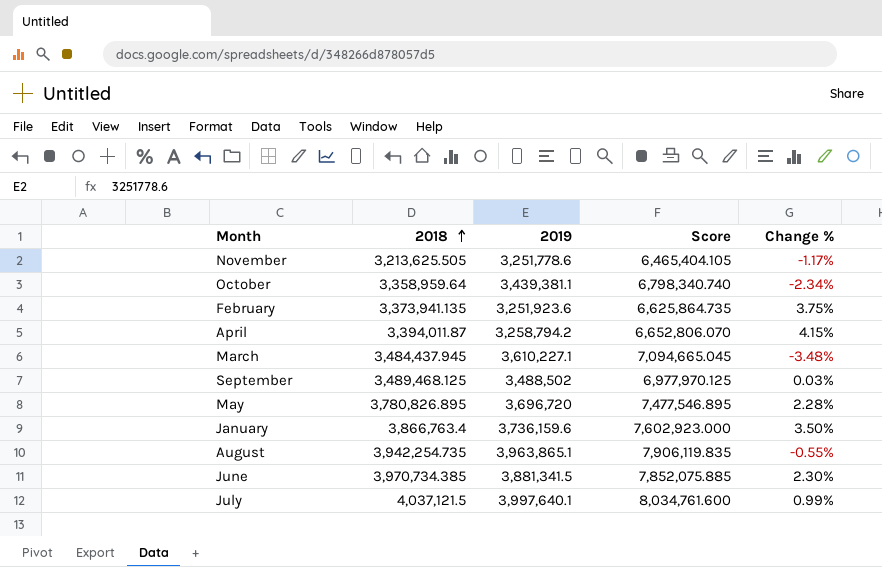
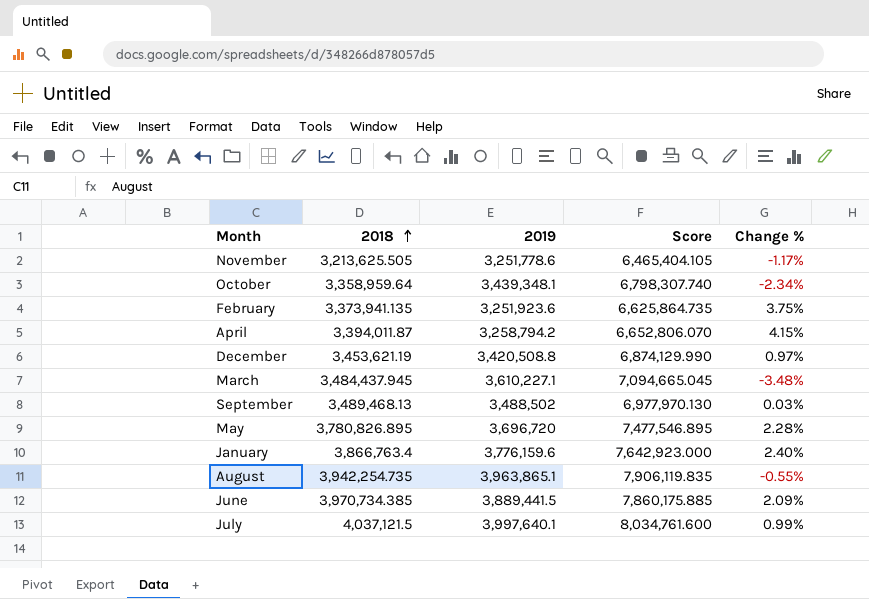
October | 2019: 3,439,381.1 -> 3,439,348.1
October | Score: 6,798,340.740 -> 6,798,307.740
row December: none -> 3,453,621.19 | 3,420,508.8 | 6,874,129.990 | 0.97%
September | 2018: 3,489,468.125 -> 3,489,468.13
September | Score: 6,977,970.125 -> 6,977,970.130
January | 2019: 3,736,159.6 -> 3,776,159.6
January | Score: 7,602,923.000 -> 7,642,923.000
January | Change %: 3.50% -> 2.40%
June | 2019: 3,881,341.5 -> 3,889,441.5
June | Score: 7,852,075.885 -> 7,860,175.885
June | Change %: 2.30% -> 2.09%

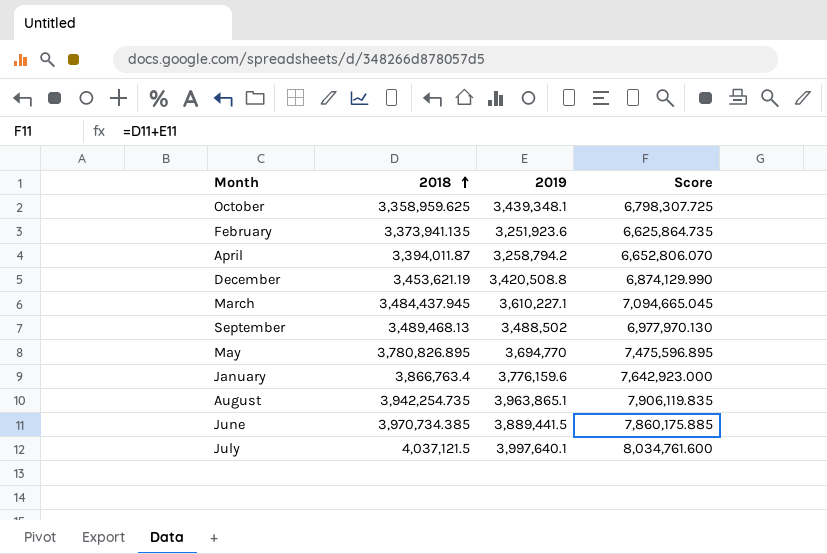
column Change % | formula: ([2018] - [2019]) / [2019] -> none
row November: 3,213,625.505 | 3,251,778.6 | 6,465,404.105 | -1.17% -> none
October | 2018: 3,358,959.64 -> 3,358,959.625
October | Score: 6,798,307.740 -> 6,798,307.725
May | 2019: 3,696,720 -> 3,694,770
May | Score: 7,477,546.895 -> 7,475,596.895

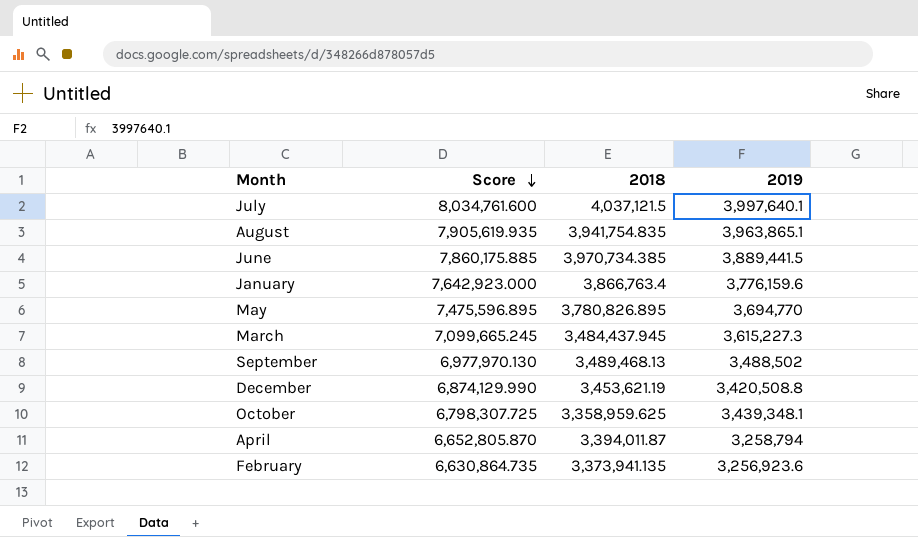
row order: 2018 ascending -> Score descending
column Score | position: 4 -> 2
August | Score: 7,906,119.835 -> 7,905,619.935
August | 2018: 3,942,254.735 -> 3,941,754.835
March | Score: 7,094,665.045 -> 7,099,665.245
March | 2019: 3,610,227.1 -> 3,615,227.3
April | Score: 6,652,806.070 -> 6,652,805.870
April | 2019: 3,258,794.2 -> 3,258,794
February | Score: 6,625,864.735 -> 6,630,864.735
February | 2019: 3,251,923.6 -> 3,256,923.6

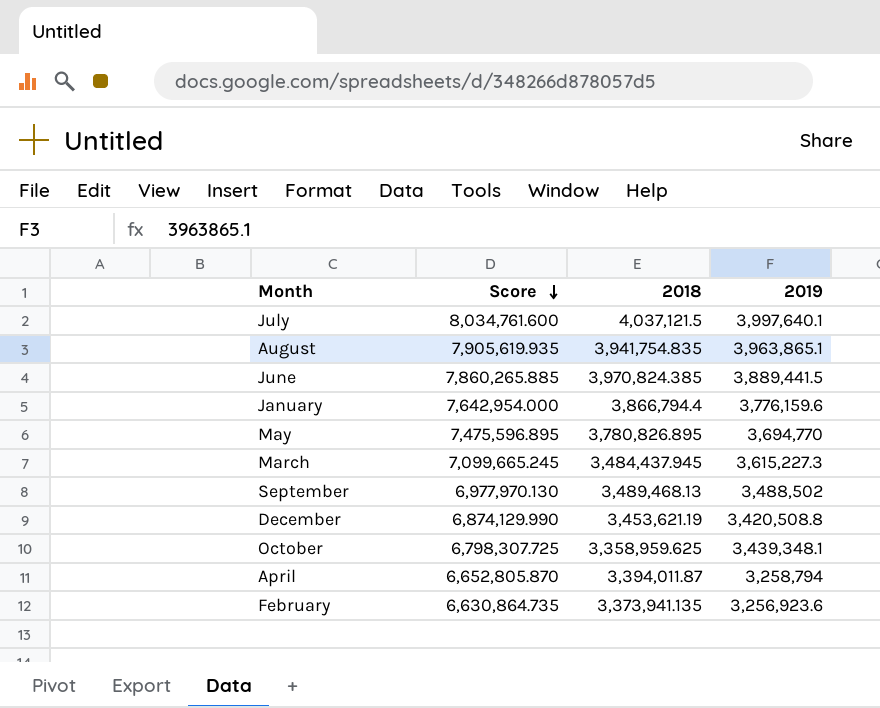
June | Score: 7,860,175.885 -> 7,860,265.885
June | 2018: 3,970,734.385 -> 3,970,824.385
January | Score: 7,642,923.000 -> 7,642,954.000
January | 2018: 3,866,763.4 -> 3,866,794.4

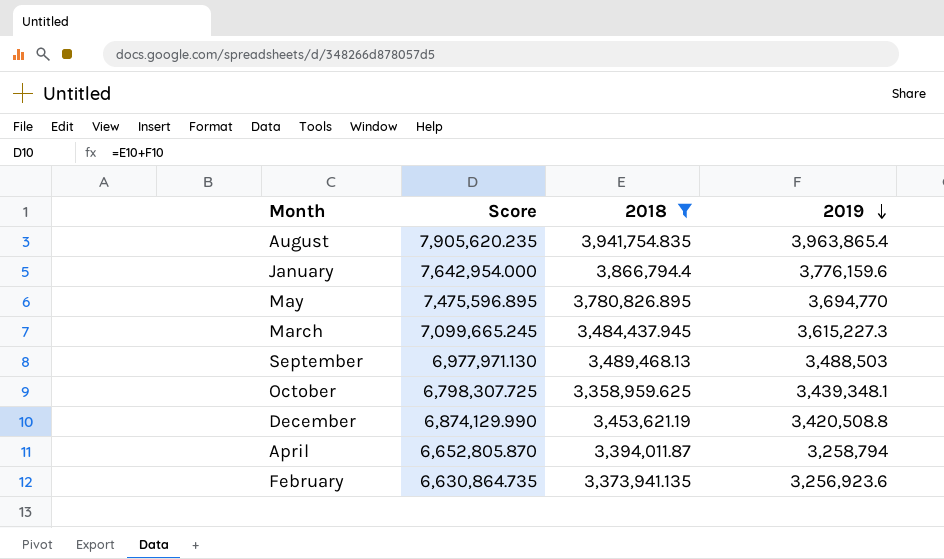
filter: none -> 2018 <= 3,941,754.835
row order: Score descending -> 2019 descending
August | Score: 7,905,619.935 -> 7,905,620.235
August | 2019: 3,963,865.1 -> 3,963,865.4
September | Score: 6,977,970.130 -> 6,977,971.130
September | 2019: 3,488,502 -> 3,488,503

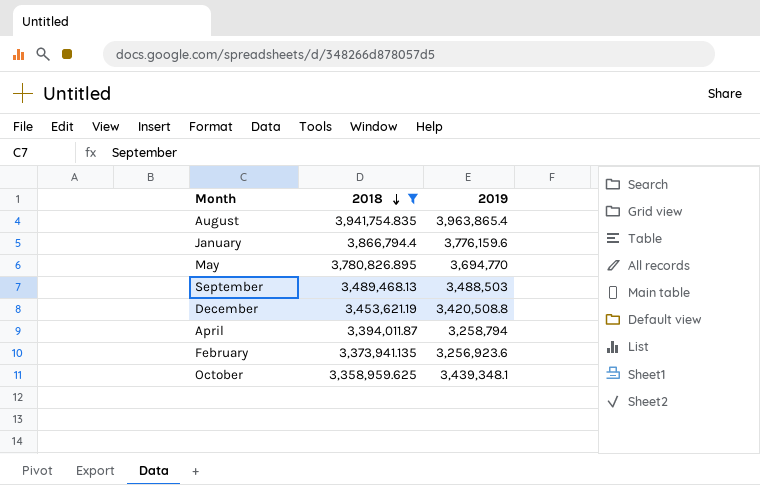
row order: 2019 descending -> 2018 descending
column Score | formula: [2018] + [2019] -> none
row March: 7,099,665.245 | 3,484,437.945 | 3,615,227.3 -> none

